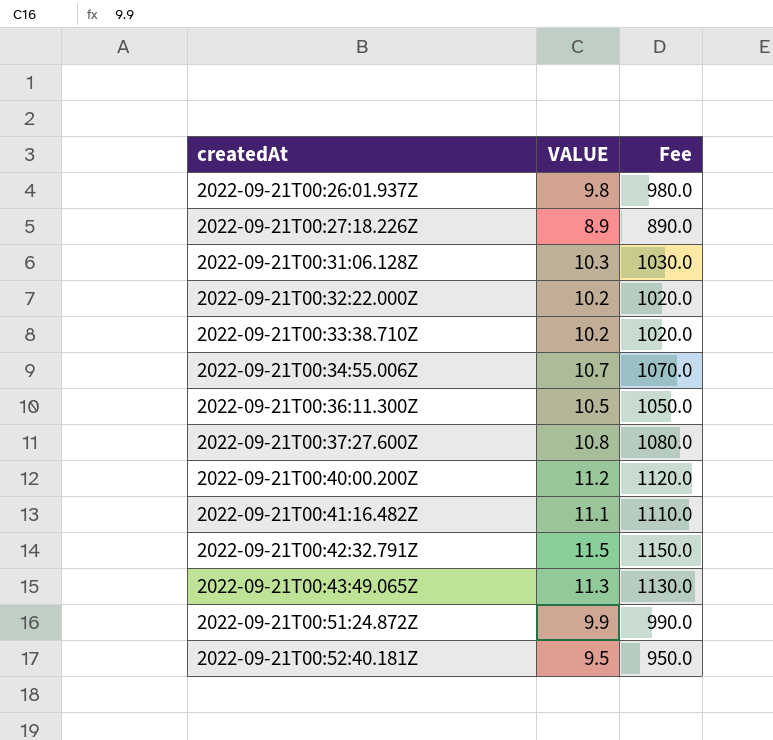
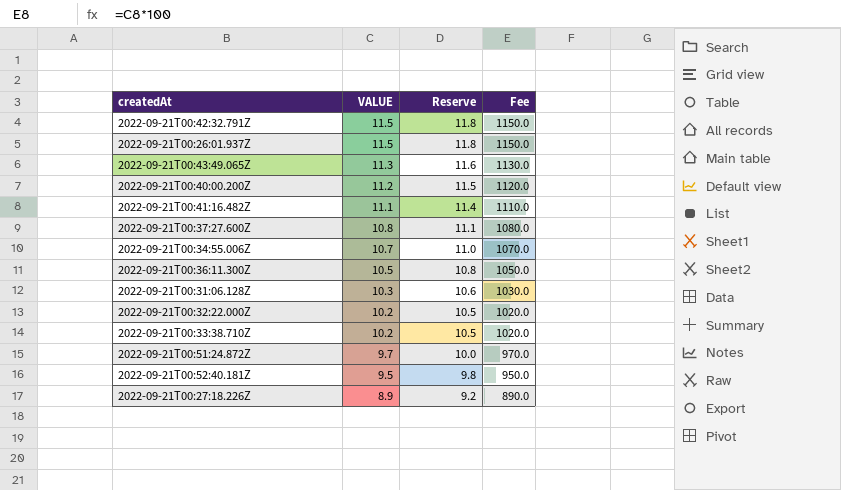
row order: createdAt ascending -> VALUE descending
column Reserve | formula: none -> [VALUE] * 1.03
2022-09-21T00:26:01.937Z | VALUE: 9.8 -> 11.5
2022-09-21T00:26:01.937Z | Fee: 980.0 -> 1150.0
2022-09-21T00:51:24.872Z | VALUE: 9.9 -> 9.7
2022-09-21T00:51:24.872Z | Fee: 990.0 -> 970.0

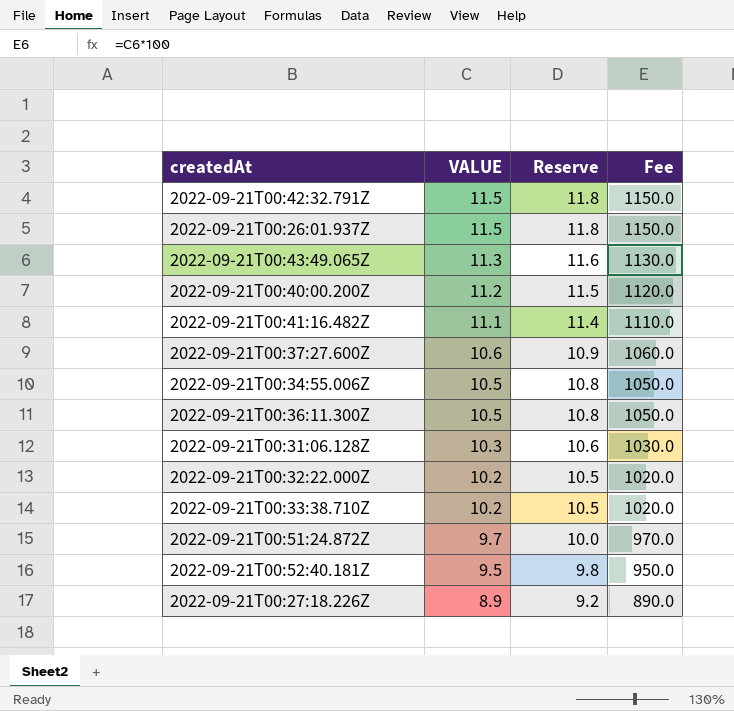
2022-09-21T00:37:27.600Z | VALUE: 10.8 -> 10.6
2022-09-21T00:37:27.600Z | Reserve: 11.1 -> 10.9
2022-09-21T00:37:27.600Z | Fee: 1080.0 -> 1060.0
2022-09-21T00:34:55.006Z | VALUE: 10.7 -> 10.5
2022-09-21T00:34:55.006Z | Reserve: 11.0 -> 10.8
2022-09-21T00:34:55.006Z | Fee: 1070.0 -> 1050.0

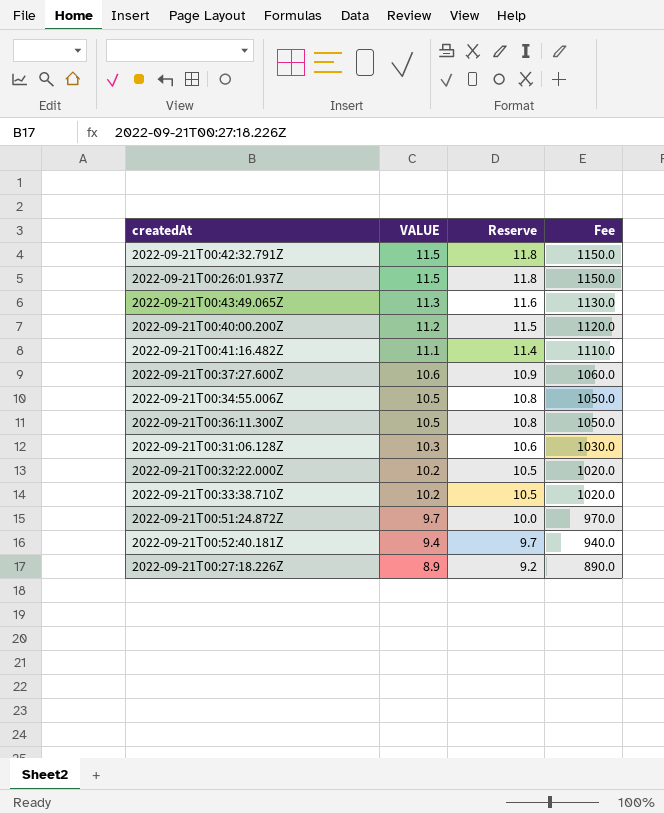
2022-09-21T00:52:40.181Z | VALUE: 9.5 -> 9.4
2022-09-21T00:52:40.181Z | Reserve: 9.8 -> 9.7
2022-09-21T00:52:40.181Z | Fee: 950.0 -> 940.0

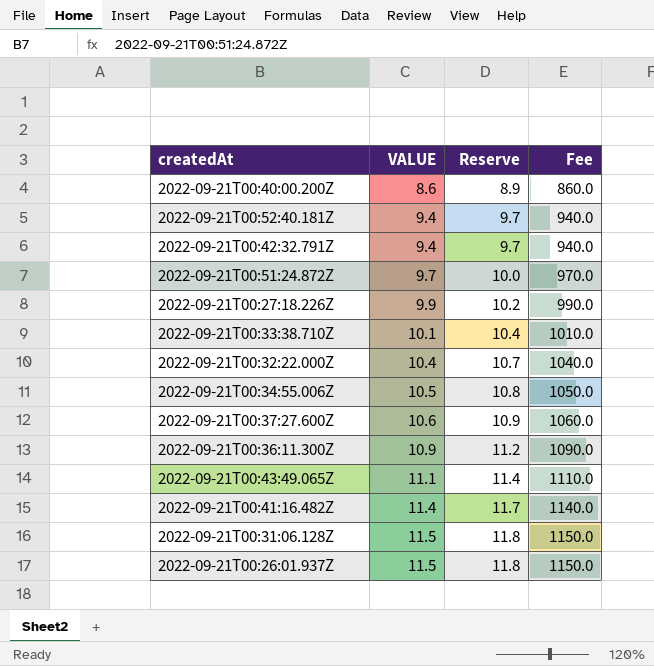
row order: VALUE descending -> VALUE ascending
2022-09-21T00:40:00.200Z | VALUE: 11.2 -> 8.6
2022-09-21T00:40:00.200Z | Reserve: 11.5 -> 8.9
2022-09-21T00:40:00.200Z | Fee: 1120.0 -> 860.0
2022-09-21T00:42:32.791Z | VALUE: 11.5 -> 9.4
2022-09-21T00:42:32.791Z | Reserve: 11.8 -> 9.7
2022-09-21T00:42:32.791Z | Fee: 1150.0 -> 940.0
2022-09-21T00:27:18.226Z | VALUE: 8.9 -> 9.9
2022-09-21T00:27:18.226Z | Reserve: 9.2 -> 10.2
2022-09-21T00:27:18.226Z | Fee: 890.0 -> 990.0
2022-09-21T00:33:38.710Z | VALUE: 10.2 -> 10.1
2022-09-21T00:33:38.710Z | Reserve: 10.5 -> 10.4
2022-09-21T00:33:38.710Z | Fee: 1020.0 -> 1010.0
2022-09-21T00:32:22.000Z | VALUE: 10.2 -> 10.4
2022-09-21T00:32:22.000Z | Reserve: 10.5 -> 10.7
2022-09-21T00:32:22.000Z | Fee: 1020.0 -> 1040.0
2022-09-21T00:36:11.300Z | VALUE: 10.5 -> 10.9
2022-09-21T00:36:11.300Z | Reserve: 10.8 -> 11.2
2022-09-21T00:36:11.300Z | Fee: 1050.0 -> 1090.0
2022-09-21T00:43:49.065Z | VALUE: 11.3 -> 11.1
2022-09-21T00:43:49.065Z | Reserve: 11.6 -> 11.4
2022-09-21T00:43:49.065Z | Fee: 1130.0 -> 1110.0
2022-09-21T00:41:16.482Z | VALUE: 11.1 -> 11.4
2022-09-21T00:41:16.482Z | Reserve: 11.4 -> 11.7
2022-09-21T00:41:16.482Z | Fee: 1110.0 -> 1140.0
2022-09-21T00:31:06.128Z | VALUE: 10.3 -> 11.5
2022-09-21T00:31:06.128Z | Reserve: 10.6 -> 11.8
2022-09-21T00:31:06.128Z | Fee: 1030.0 -> 1150.0

